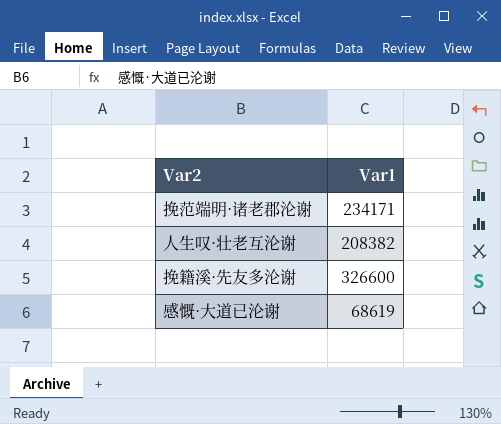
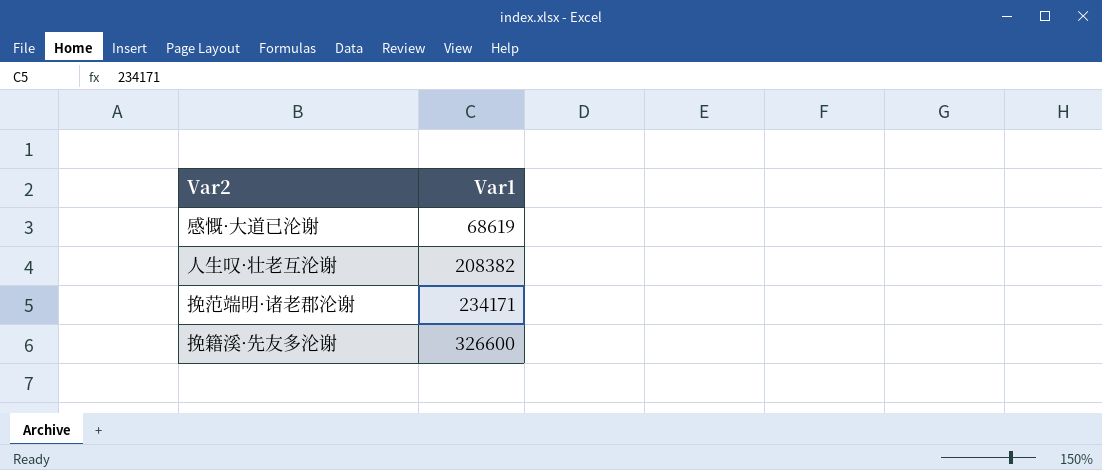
row order: none -> Var1 ascending

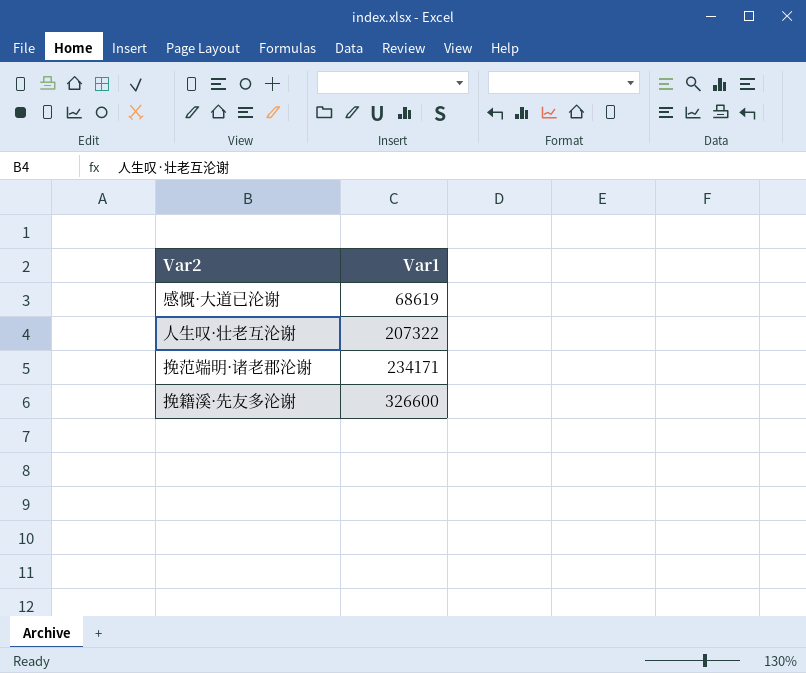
人生叹·壮老互沦谢 | Var1: 208382 -> 207322

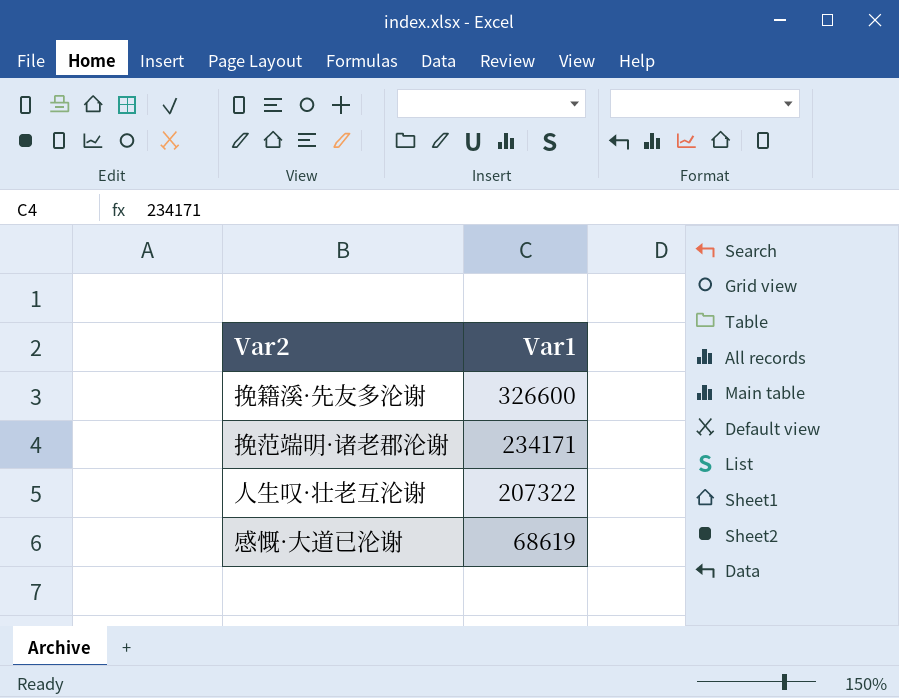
row order: Var1 ascending -> Var1 descending

